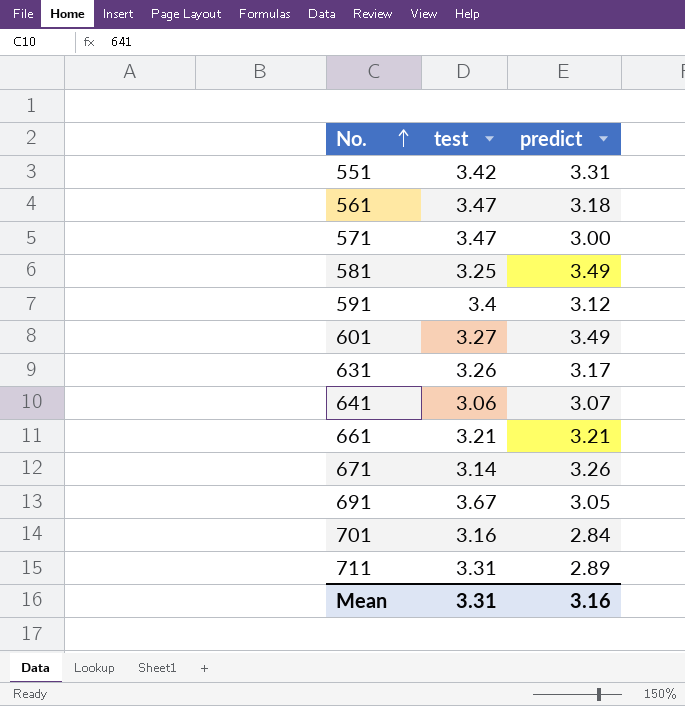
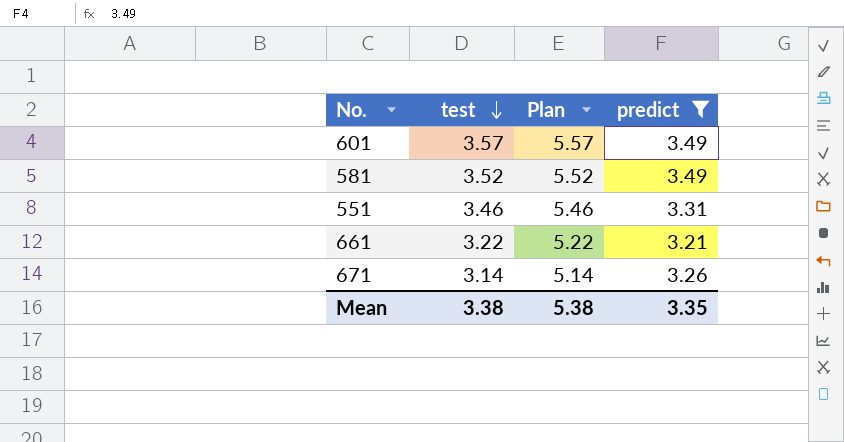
filter: none -> predict >= 3.21
row order: No. ascending -> test descending
column Plan | formula: none -> [test] + 2
601 | test: 3.27 -> 3.57
581 | test: 3.25 -> 3.52
551 | test: 3.42 -> 3.46
661 | test: 3.21 -> 3.22
Mean | test: 3.31 -> 3.38
Mean | predict: 3.16 -> 3.35

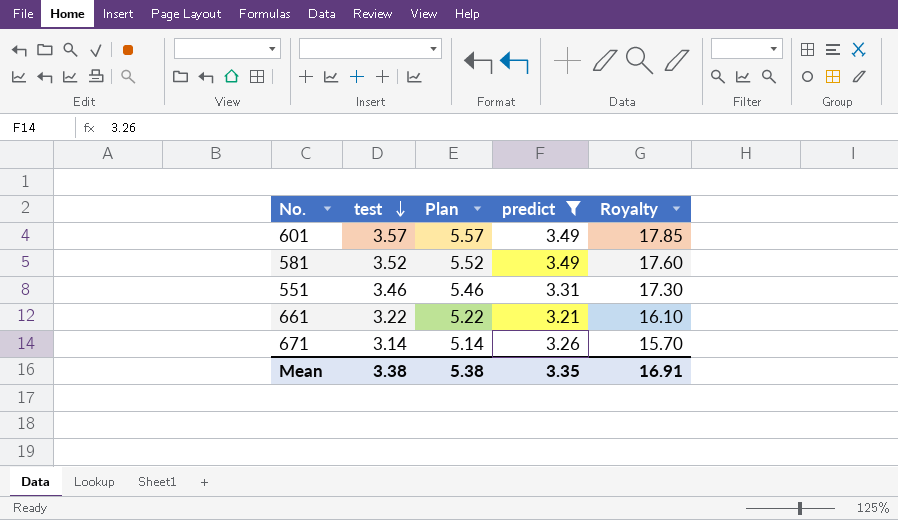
column Royalty | formula: none -> [test] * 5

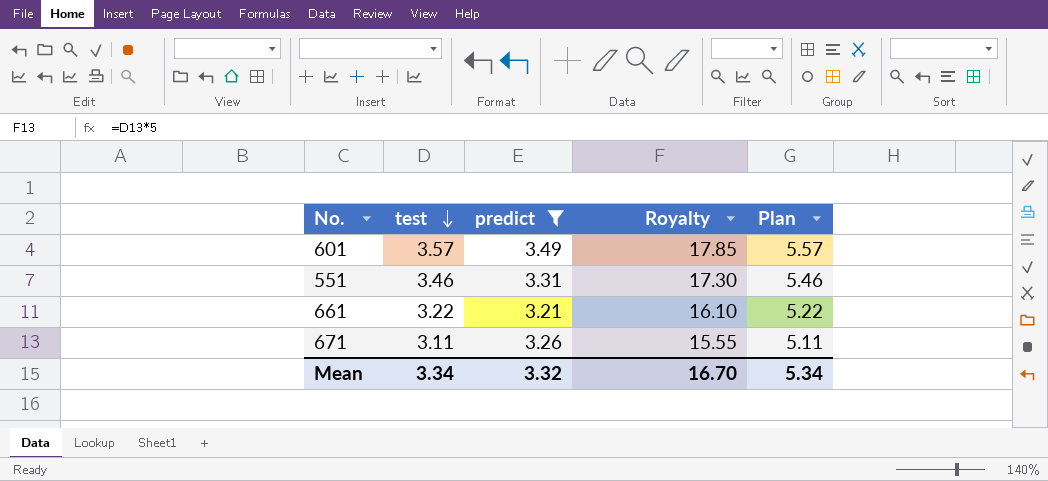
column Plan | position: 3 -> 5
row 581: 3.52 | 5.52 | 3.49 | 17.60 -> none
671 | test: 3.14 -> 3.11
671 | Royalty: 15.70 -> 15.55
671 | Plan: 5.14 -> 5.11
Mean | test: 3.38 -> 3.34
Mean | predict: 3.35 -> 3.32
Mean | Royalty: 16.91 -> 16.70
Mean | Plan: 5.38 -> 5.34

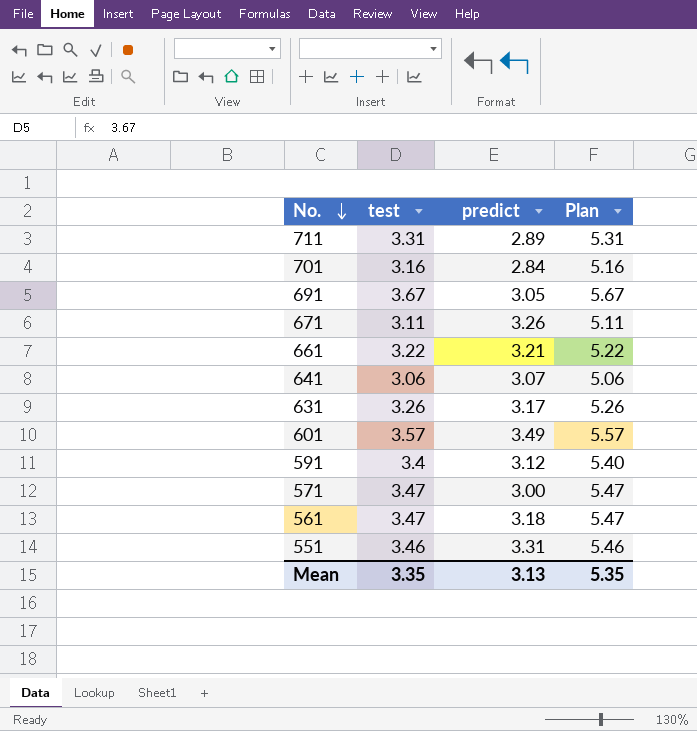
filter: predict >= 3.21 -> none
row order: test descending -> No. descending
column Royalty | formula: [test] * 5 -> none
Mean | test: 3.34 -> 3.35
Mean | predict: 3.32 -> 3.13
Mean | Plan: 5.34 -> 5.35

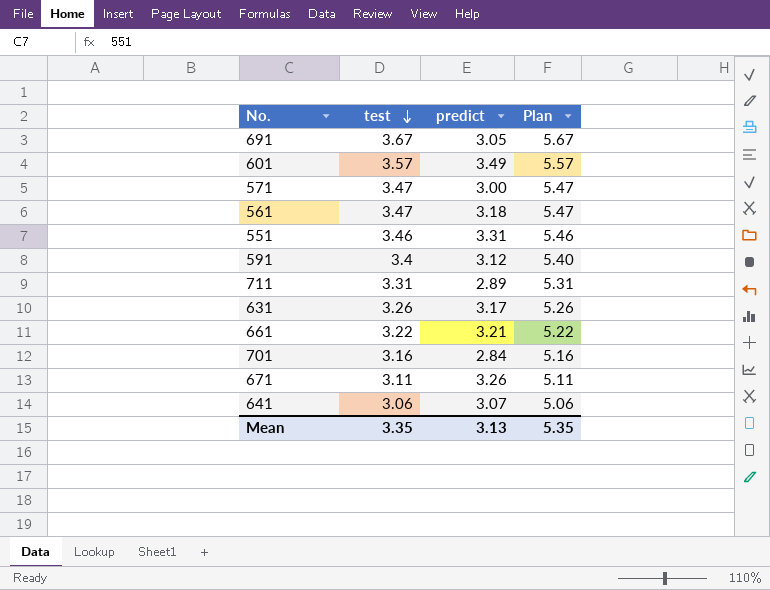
row order: No. descending -> test descending

